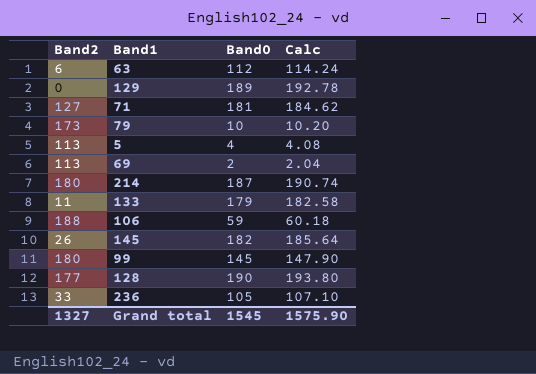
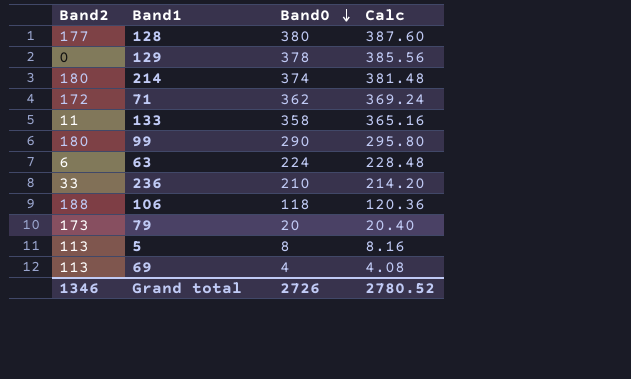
row order: none -> Band0 descending
row 145: 26 | 182 | 185.64 -> none
128 | Band0: 190 -> 380
128 | Calc: 193.80 -> 387.60
129 | Band0: 189 -> 378
129 | Calc: 192.78 -> 385.56
214 | Band0: 187 -> 374
214 | Calc: 190.74 -> 381.48
71 | Band2: 127 -> 172
71 | Band0: 181 -> 362
71 | Calc: 184.62 -> 369.24
133 | Band0: 179 -> 358
133 | Calc: 182.58 -> 365.16
99 | Band0: 145 -> 290
99 | Calc: 147.90 -> 295.80
63 | Band0: 112 -> 224
63 | Calc: 114.24 -> 228.48
236 | Band0: 105 -> 210
236 | Calc: 107.10 -> 214.20
106 | Band0: 59 -> 118
106 | Calc: 60.18 -> 120.36
79 | Band0: 10 -> 20
79 | Calc: 10.20 -> 20.40
5 | Band0: 4 -> 8
5 | Calc: 4.08 -> 8.16
69 | Band0: 2 -> 4
69 | Calc: 2.04 -> 4.08
Grand total | Band2: 1327 -> 1346
Grand total | Band0: 1545 -> 2726
Grand total | Calc: 1575.90 -> 2780.52

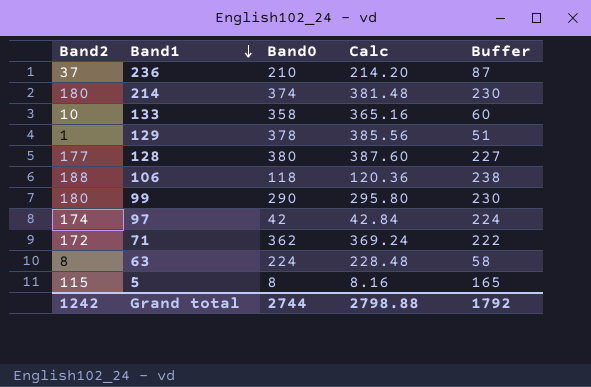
row order: Band0 descending -> Band1 descending
column Buffer | formula: none -> [Band2] + 50
row 79: 173 | 20 | 20.40 -> none
row 69: 113 | 4 | 4.08 -> none
236 | Band2: 33 -> 37
133 | Band2: 11 -> 10
129 | Band2: 0 -> 1
row 97: none -> 174 | 42 | 42.84 | 224
63 | Band2: 6 -> 8
5 | Band2: 113 -> 115
Grand total | Band2: 1346 -> 1242
Grand total | Band0: 2726 -> 2744
Grand total | Calc: 2780.52 -> 2798.88

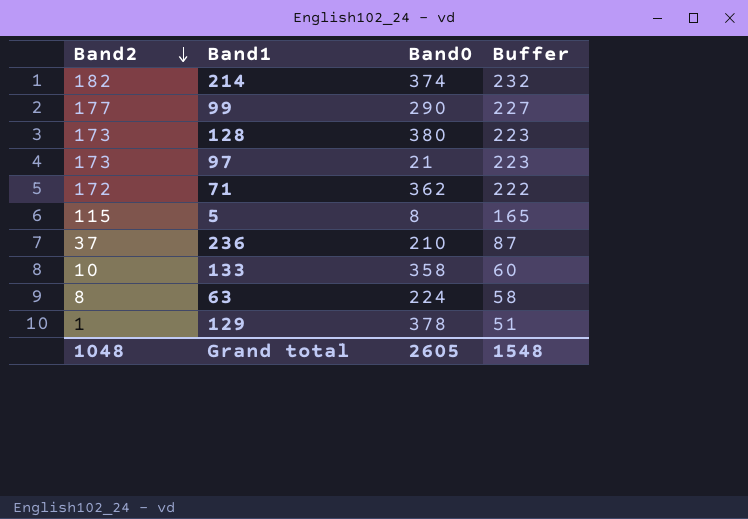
row order: Band1 descending -> Band2 descending
column Calc | formula: [Band0] * 1.02 -> none
row 106: 188 | 118 | 120.36 | 238 -> none
214 | Band2: 180 -> 182
214 | Buffer: 230 -> 232
99 | Band2: 180 -> 177
99 | Buffer: 230 -> 227
128 | Band2: 177 -> 173
128 | Buffer: 227 -> 223
97 | Band2: 174 -> 173
97 | Band0: 42 -> 21
97 | Buffer: 224 -> 223
Grand total | Band2: 1242 -> 1048
Grand total | Band0: 2744 -> 2605
Grand total | Buffer: 1792 -> 1548

